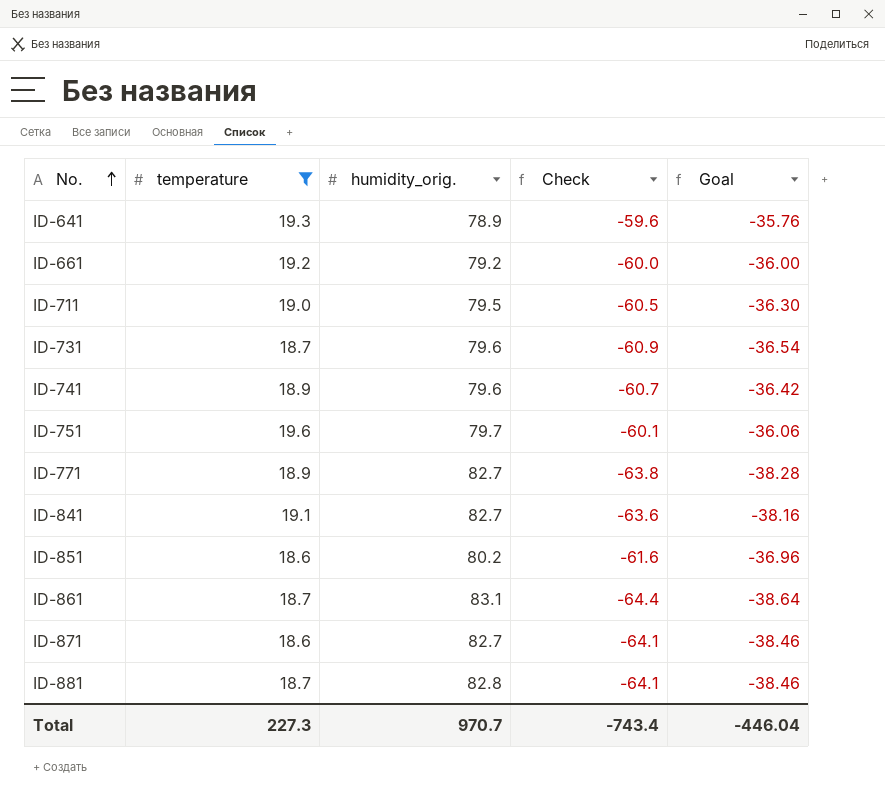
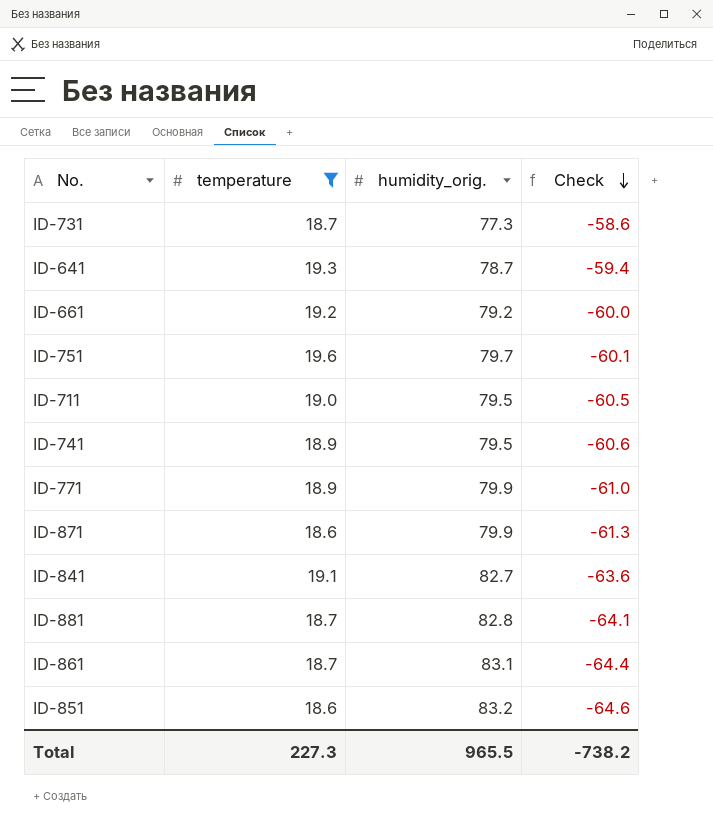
row order: No. ascending -> Check descending
column Goal | formula: [Check] * 0.6 -> none
ID-731 | humidity_orig.: 79.6 -> 77.3
ID-731 | Check: -60.9 -> -58.6
ID-641 | humidity_orig.: 78.9 -> 78.7
ID-641 | Check: -59.6 -> -59.4
ID-741 | humidity_orig.: 79.6 -> 79.5
ID-741 | Check: -60.7 -> -60.6
ID-771 | humidity_orig.: 82.7 -> 79.9
ID-771 | Check: -63.8 -> -61.0
ID-871 | humidity_orig.: 82.7 -> 79.9
ID-871 | Check: -64.1 -> -61.3
ID-851 | humidity_orig.: 80.2 -> 83.2
ID-851 | Check: -61.6 -> -64.6
Total | humidity_orig.: 970.7 -> 965.5
Total | Check: -743.4 -> -738.2

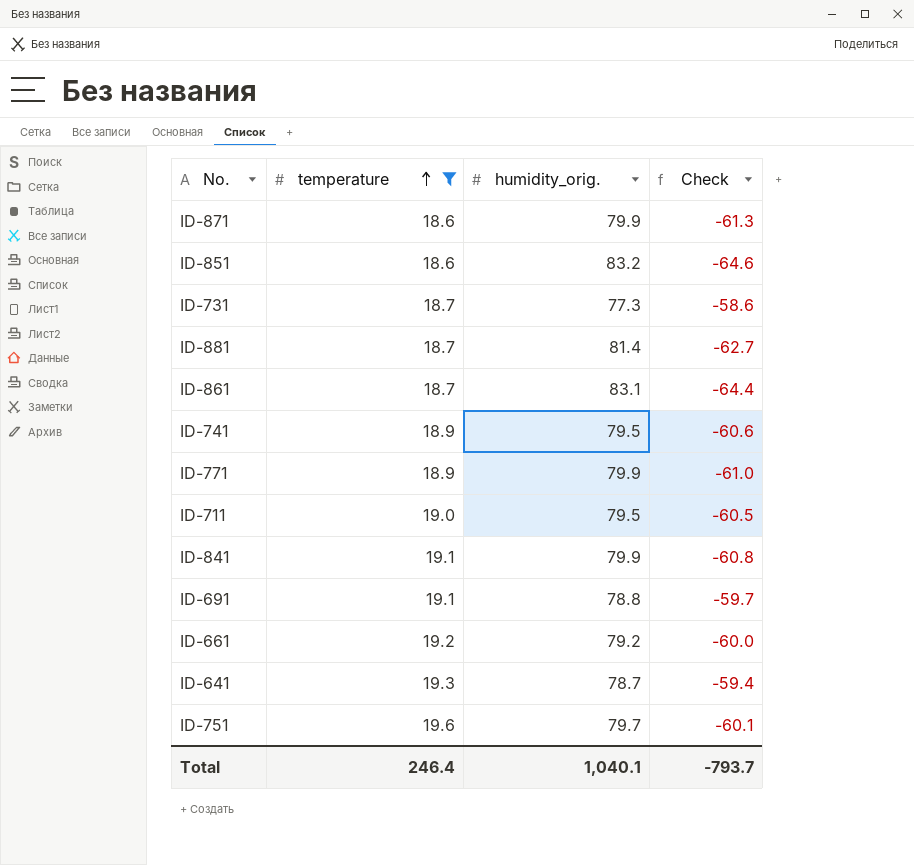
row order: Check descending -> temperature ascending
ID-881 | humidity_orig.: 82.8 -> 81.4
ID-881 | Check: -64.1 -> -62.7
ID-841 | humidity_orig.: 82.7 -> 79.9
ID-841 | Check: -63.6 -> -60.8
row ID-691: none -> 19.1 | 78.8 | -59.7
Total | temperature: 227.3 -> 246.4
Total | humidity_orig.: 965.5 -> 1,040.1
Total | Check: -738.2 -> -793.7

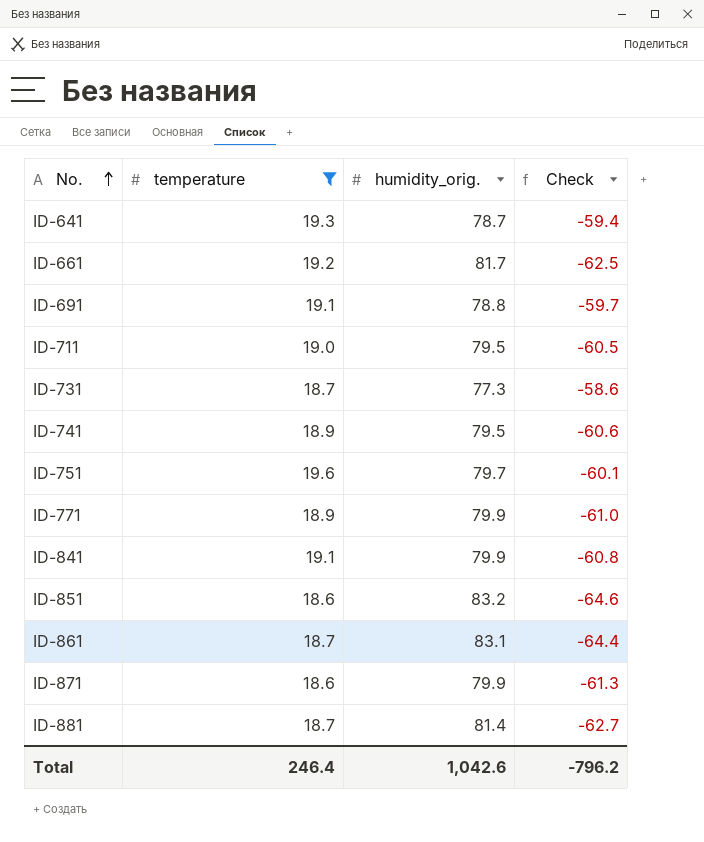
row order: temperature ascending -> No. ascending
ID-661 | humidity_orig.: 79.2 -> 81.7
ID-661 | Check: -60.0 -> -62.5
Total | humidity_orig.: 1,040.1 -> 1,042.6
Total | Check: -793.7 -> -796.2

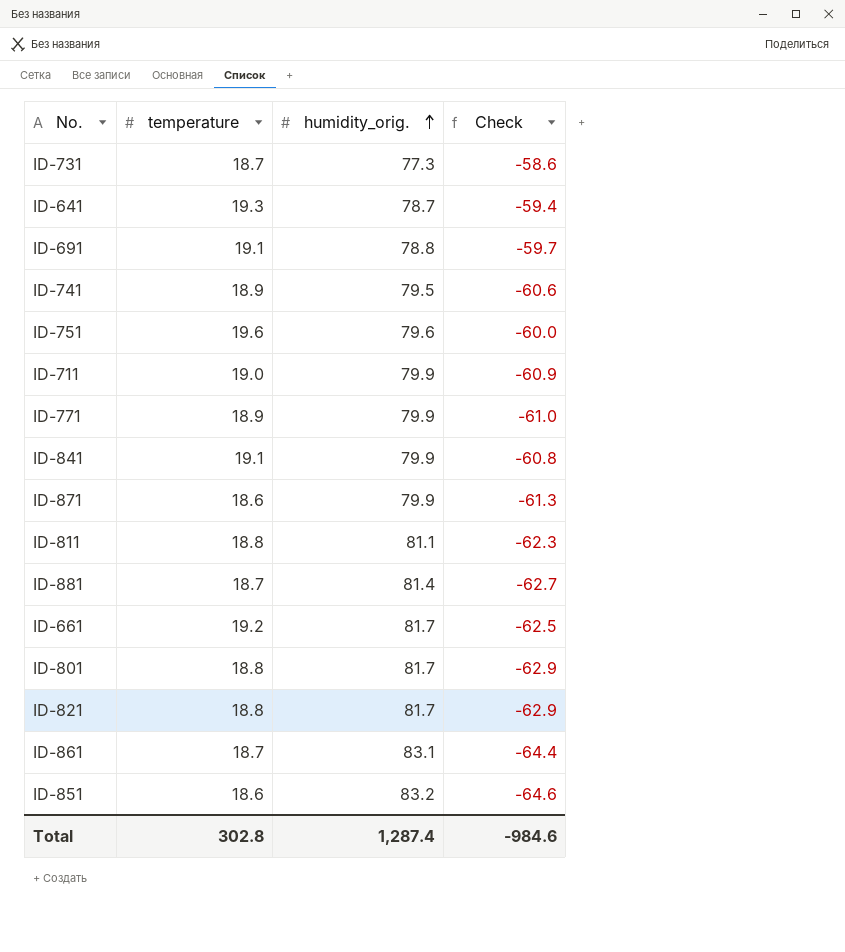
filter: temperature != 18.8 -> none
row order: No. ascending -> humidity_orig. ascending
ID-751 | humidity_orig.: 79.7 -> 79.6
ID-751 | Check: -60.1 -> -60.0
ID-711 | humidity_orig.: 79.5 -> 79.9
ID-711 | Check: -60.5 -> -60.9
Total | temperature: 246.4 -> 302.8
Total | humidity_orig.: 1,042.6 -> 1,287.4
Total | Check: -796.2 -> -984.6

